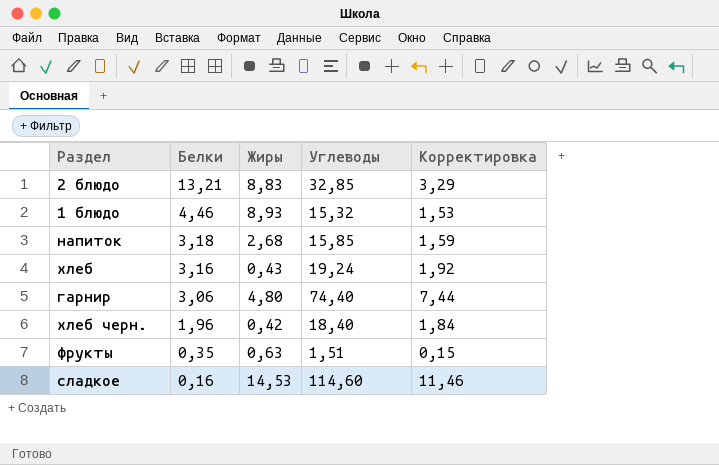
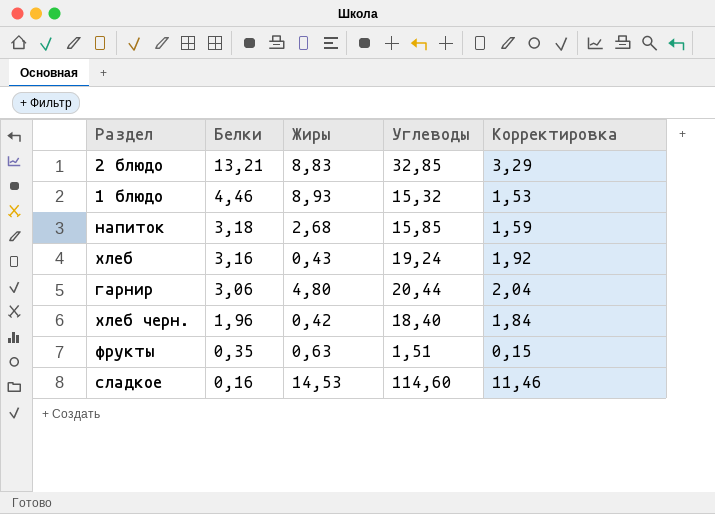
гарнир | Углеводы: 74,40 -> 20,44
гарнир | Корректировка: 7,44 -> 2,04

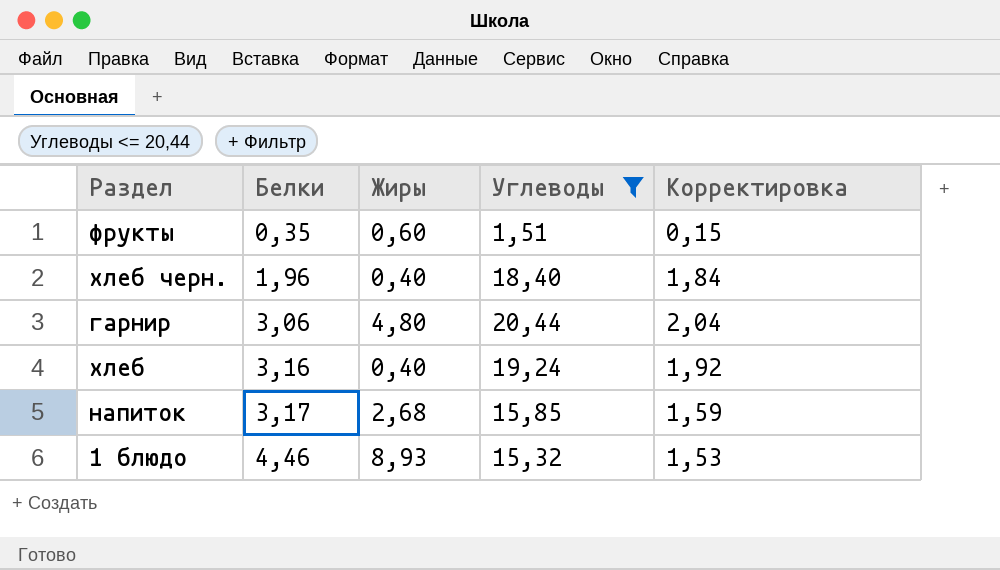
filter: none -> Углеводы <= 20,44
row order: Белки descending -> Белки ascending
фрукты | Жиры: 0,63 -> 0,60
хлеб черн. | Жиры: 0,42 -> 0,40
хлеб | Жиры: 0,43 -> 0,40
напиток | Белки: 3,18 -> 3,17

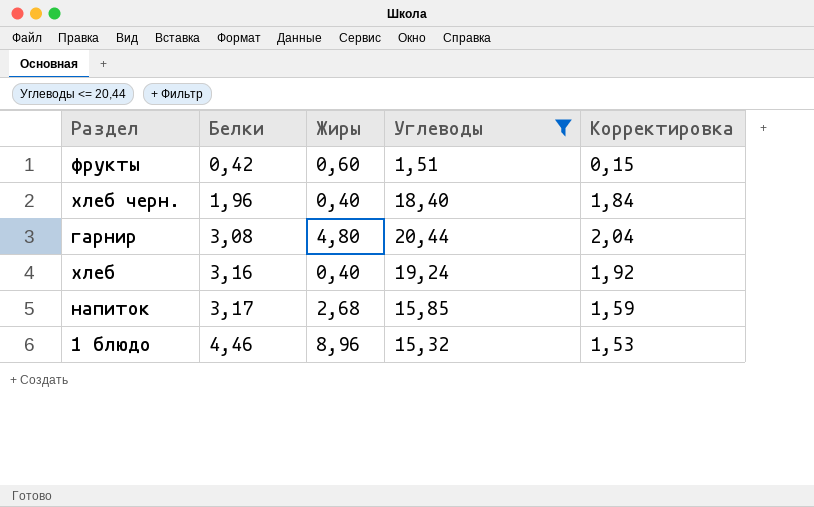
фрукты | Белки: 0,35 -> 0,42
гарнир | Белки: 3,06 -> 3,08
1 блюдо | Жиры: 8,93 -> 8,96

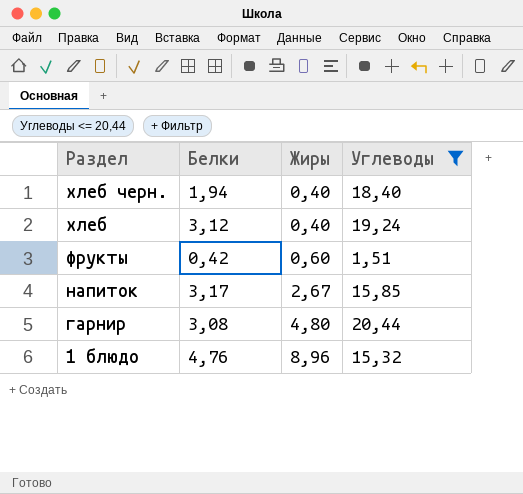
row order: Белки ascending -> Раздел descending
column Корректировка | formula: [Углеводы] * 0,1 -> none
хлеб черн. | Белки: 1,96 -> 1,94
хлеб | Белки: 3,16 -> 3,12
напиток | Жиры: 2,68 -> 2,67
1 блюдо | Белки: 4,46 -> 4,76

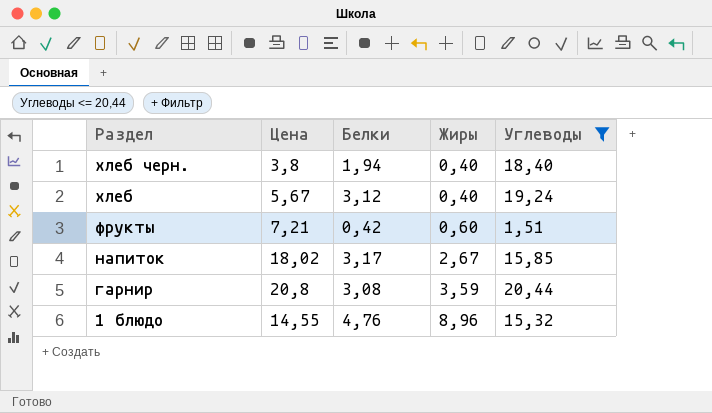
column Цена | position: none -> 2
гарнир | Жиры: 4,80 -> 3,59

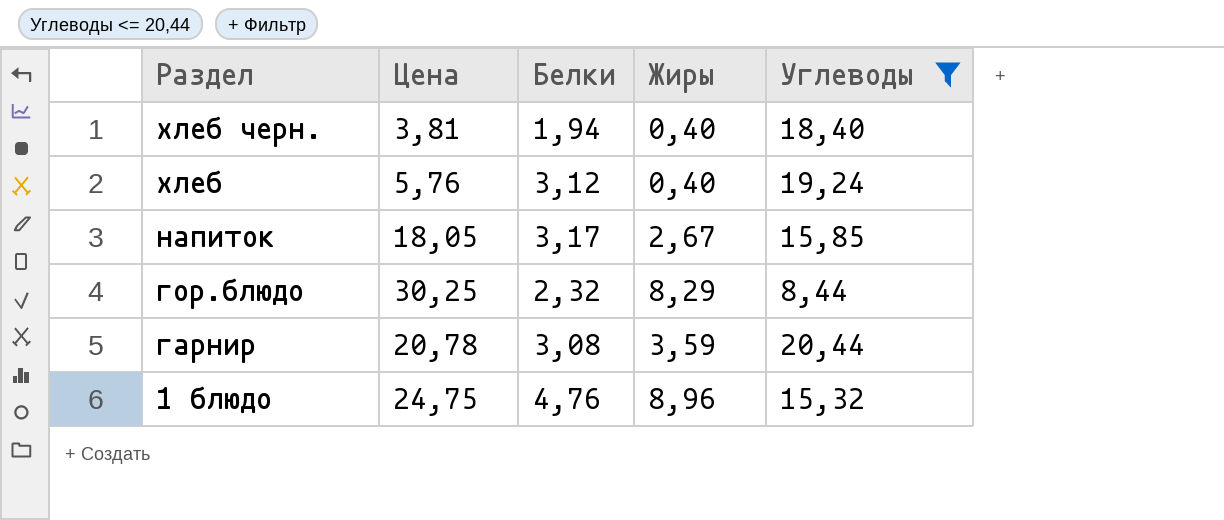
row фрукты: 7,21 | 0,42 | 0,60 | 1,51 -> none
хлеб черн. | Цена: 3,8 -> 3,81
хлеб | Цена: 5,67 -> 5,76
напиток | Цена: 18,02 -> 18,05
row гор.блюдо: none -> 30,25 | 2,32 | 8,29 | 8,44
гарнир | Цена: 20,8 -> 20,78
1 блюдо | Цена: 14,55 -> 24,75

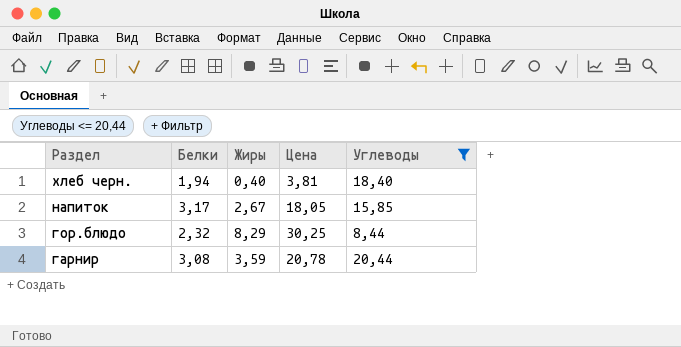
column Цена | position: 2 -> 4
row хлеб: 5,76 | 3,12 | 0,40 | 19,24 -> none
row 1 блюдо: 24,75 | 4,76 | 8,96 | 15,32 -> none

